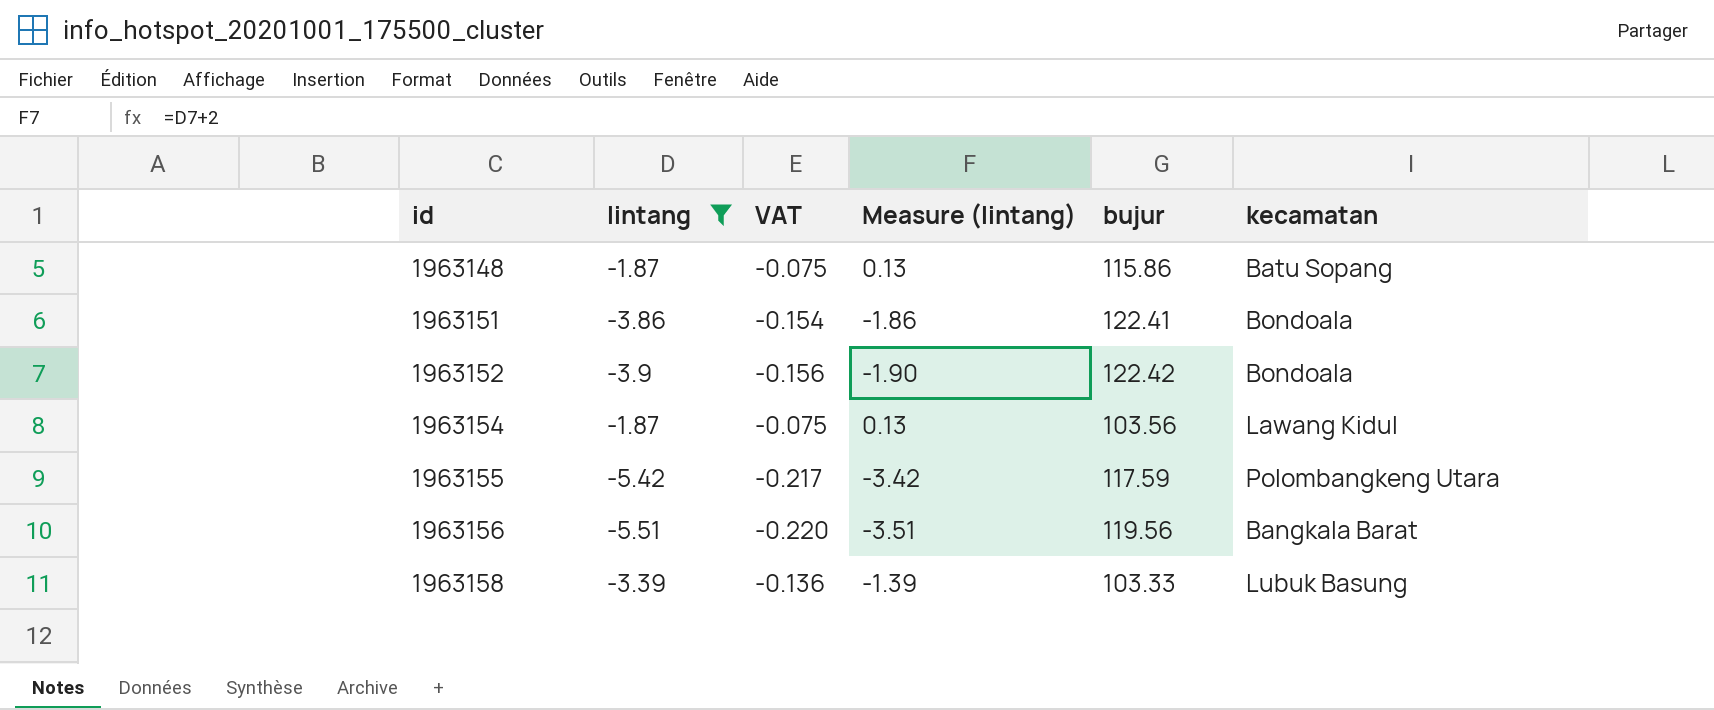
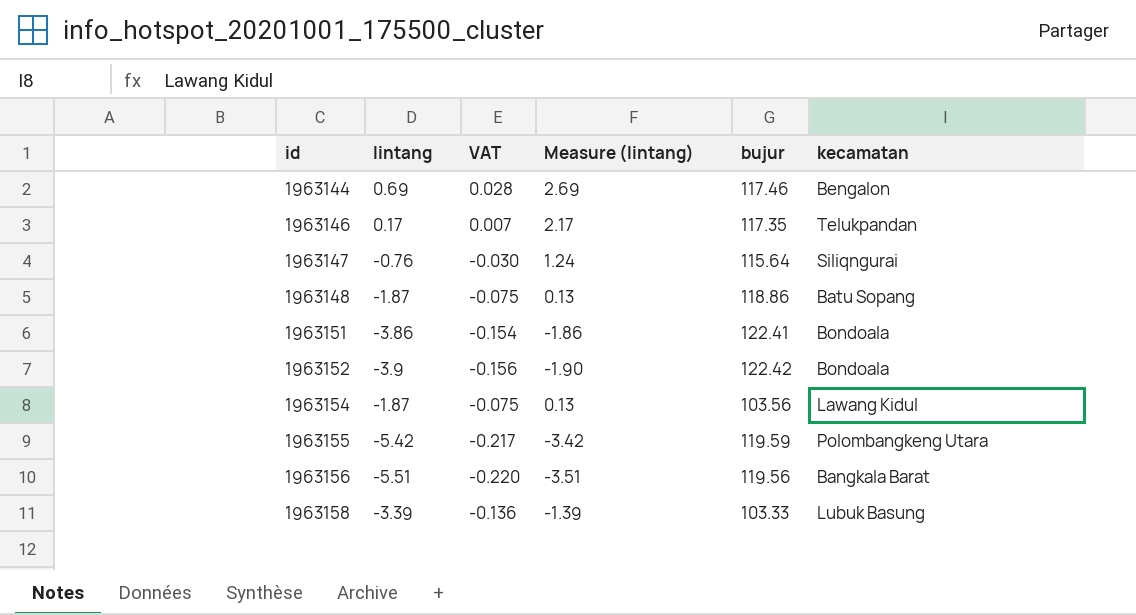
filter: lintang <= -1.87 -> none
1963148 | bujur: 115.86 -> 118.86
1963155 | bujur: 117.59 -> 119.59

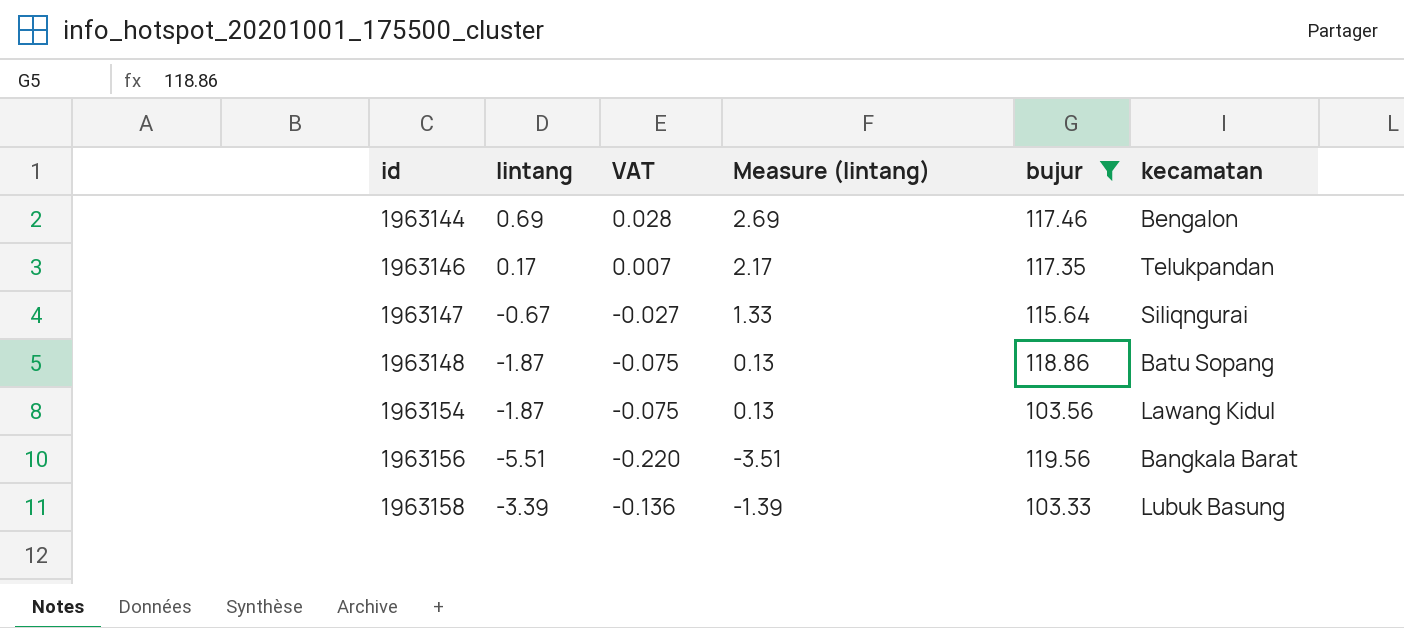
filter: none -> bujur <= 119.56
1963147 | lintang: -0.76 -> -0.67
1963147 | VAT: -0.030 -> -0.027
1963147 | Measure (lintang): 1.24 -> 1.33

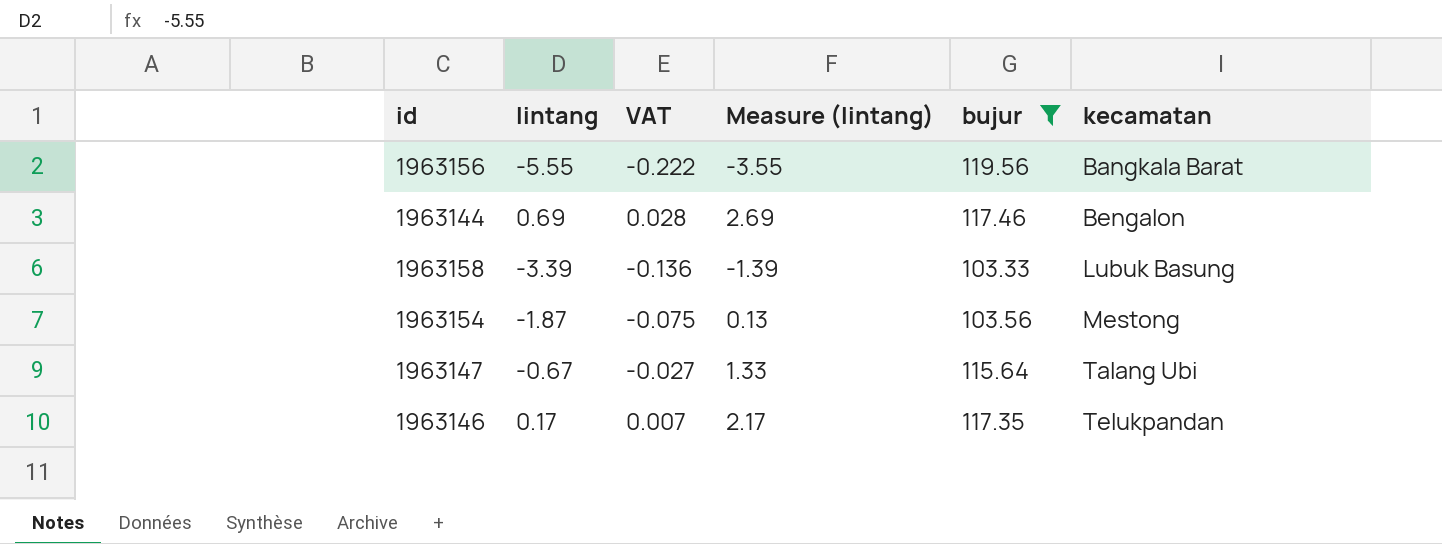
row order: id ascending -> kecamatan ascending
row 1963148: -1.87 | -0.075 | 0.13 | 118.86 | Batu Sopang -> none
1963156 | lintang: -5.51 -> -5.55
1963156 | VAT: -0.220 -> -0.222
1963156 | Measure (lintang): -3.51 -> -3.55
1963154 | kecamatan: Lawang Kidul -> Mestong
1963147 | kecamatan: Siliqngurai -> Talang Ubi

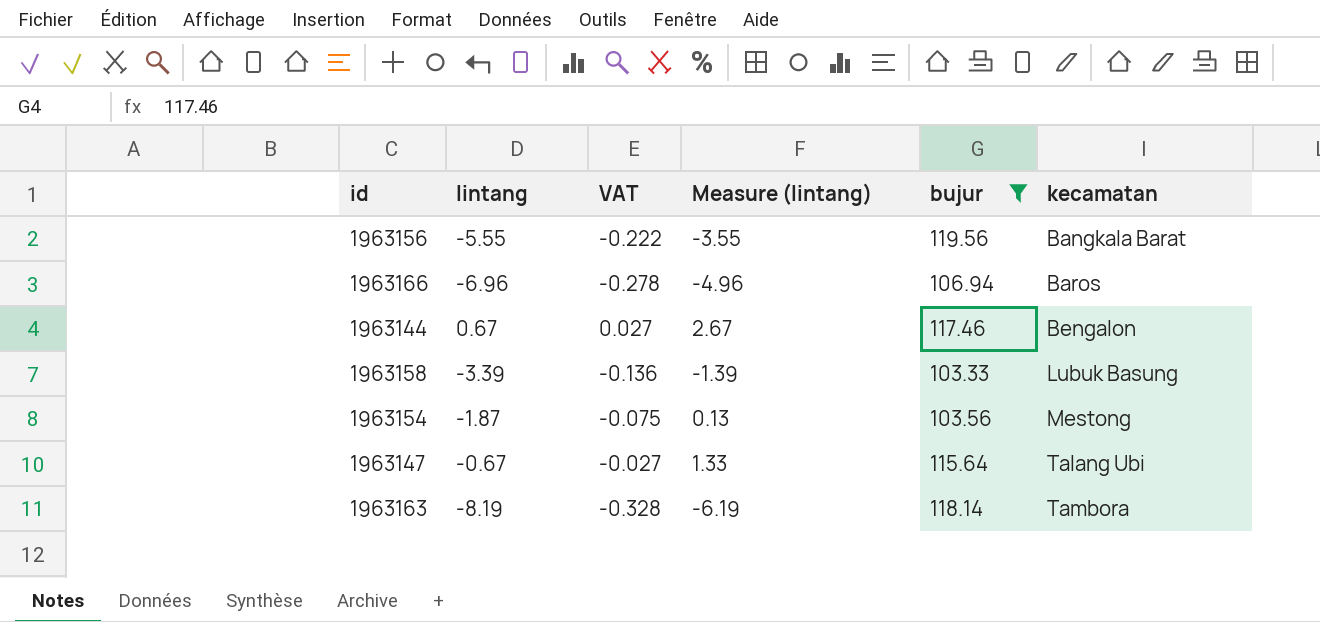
row 1963146: 0.17 | 0.007 | 2.17 | 117.35 | Telukpandan -> none
row 1963166: none -> -6.96 | -0.278 | -4.96 | 106.94 | Baros
1963144 | lintang: 0.69 -> 0.67
1963144 | VAT: 0.028 -> 0.027
1963144 | Measure (lintang): 2.69 -> 2.67
row 1963163: none -> -8.19 | -0.328 | -6.19 | 118.14 | Tambora

